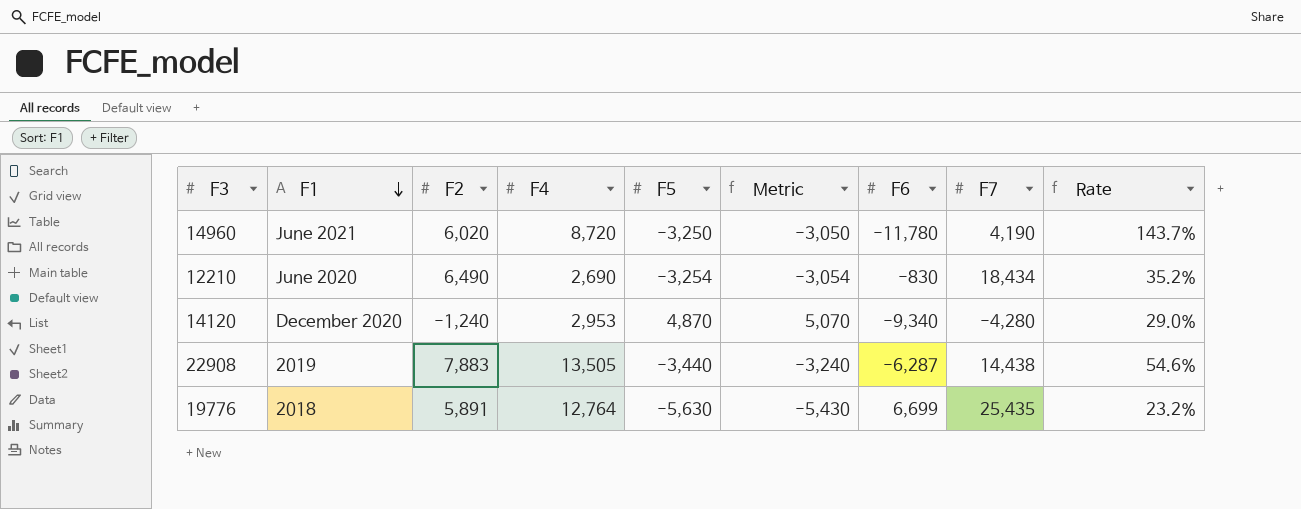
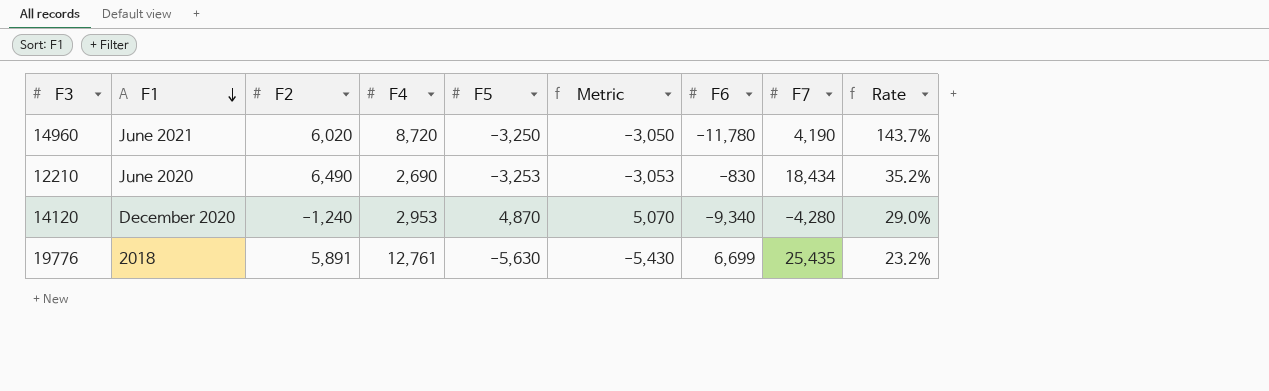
row 22908: 2019 | 7,883 | 13,505 | -3,440 | -3,240 | -6,287 | 14,438 | 54.6% -> none
12210 | F5: -3,254 -> -3,253
12210 | Metric: -3,054 -> -3,053
19776 | F4: 12,764 -> 12,761

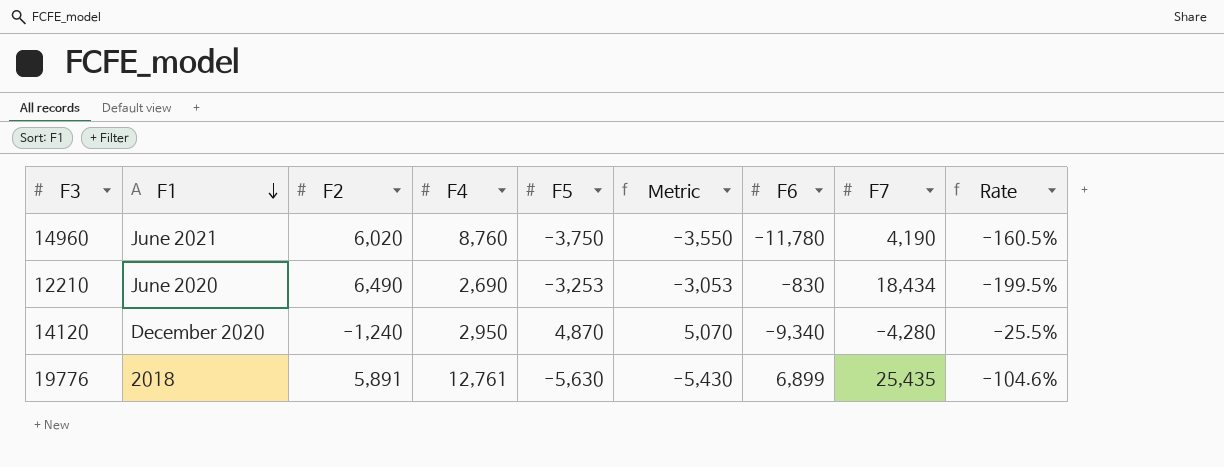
column Rate | formula: [F2] / [F7] -> [F2] / [F5]
14960 | F4: 8,720 -> 8,760
14960 | F5: -3,250 -> -3,750
14960 | Metric: -3,050 -> -3,550
14120 | F4: 2,953 -> 2,950
19776 | F6: 6,699 -> 6,899

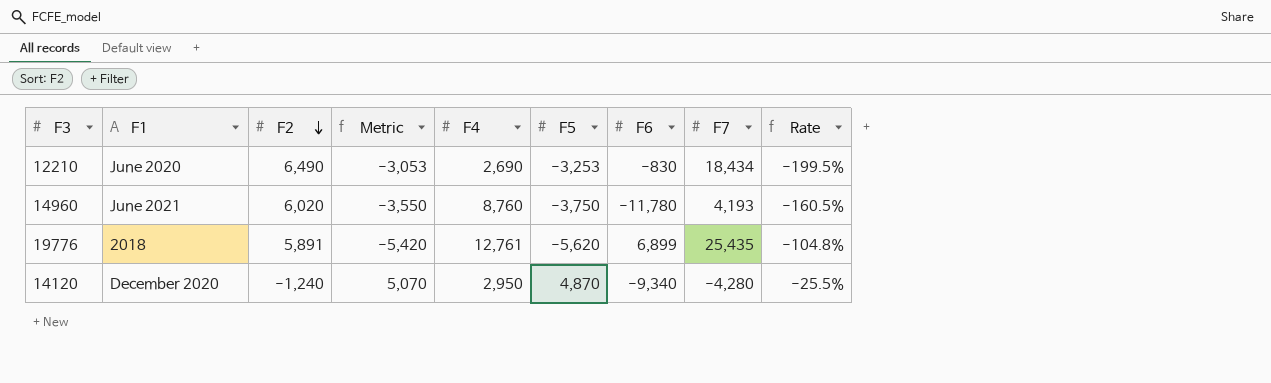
row order: F1 descending -> F2 descending
column Metric | position: 6 -> 4
14960 | F7: 4,190 -> 4,193
19776 | Metric: -5,430 -> -5,420
19776 | F5: -5,630 -> -5,620
19776 | Rate: -104.6% -> -104.8%

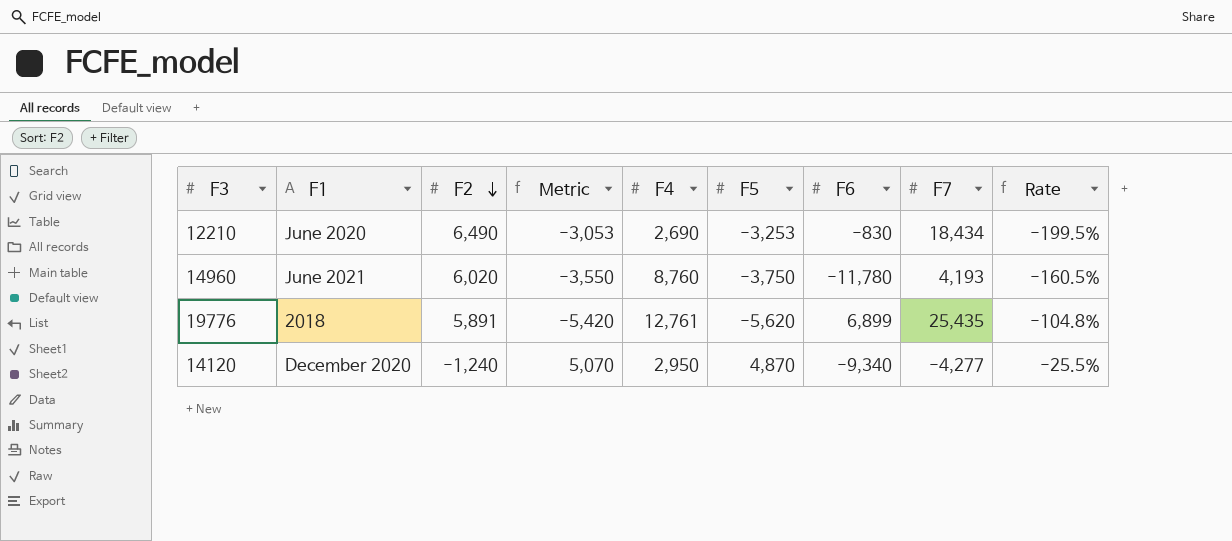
14120 | F7: -4,280 -> -4,277

